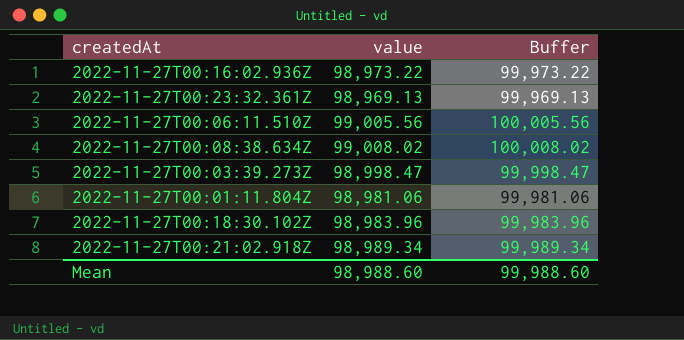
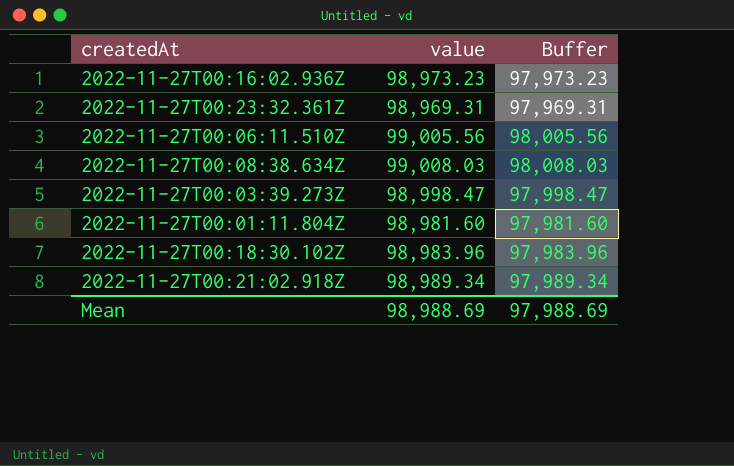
column Buffer | formula: [value] + 1000 -> [value] - 1000
2022-11-27T00:16:02.936Z | value: 98,973.22 -> 98,973.23
2022-11-27T00:23:32.361Z | value: 98,969.13 -> 98,969.31
2022-11-27T00:08:38.634Z | value: 99,008.02 -> 99,008.03
2022-11-27T00:01:11.804Z | value: 98,981.06 -> 98,981.60
Mean | value: 98,988.60 -> 98,988.69
Mean | Buffer: 99,988.60 -> 97,988.69

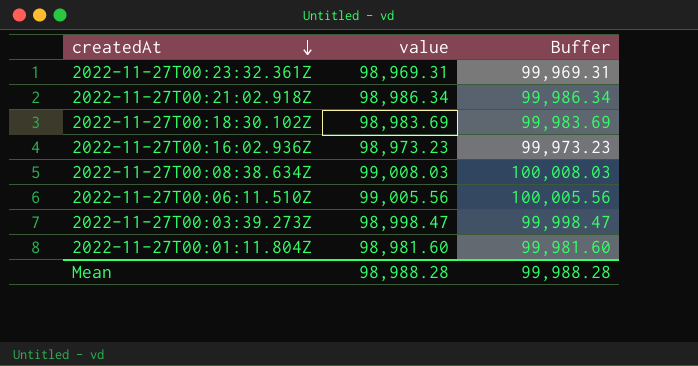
row order: none -> createdAt descending
column Buffer | formula: [value] - 1000 -> [value] + 1000
2022-11-27T00:21:02.918Z | value: 98,989.34 -> 98,986.34
2022-11-27T00:18:30.102Z | value: 98,983.96 -> 98,983.69
Mean | value: 98,988.69 -> 98,988.28
Mean | Buffer: 97,988.69 -> 99,988.28

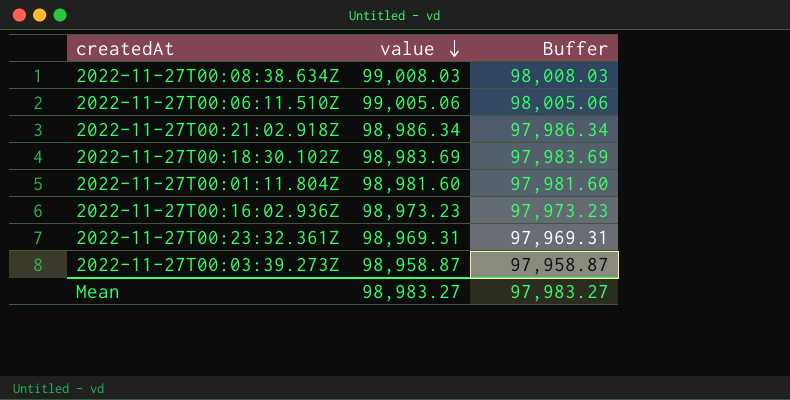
row order: createdAt descending -> value descending
column Buffer | formula: [value] + 1000 -> [value] - 1000
2022-11-27T00:06:11.510Z | value: 99,005.56 -> 99,005.06
2022-11-27T00:03:39.273Z | value: 98,998.47 -> 98,958.87
Mean | value: 98,988.28 -> 98,983.27
Mean | Buffer: 99,988.28 -> 97,983.27

